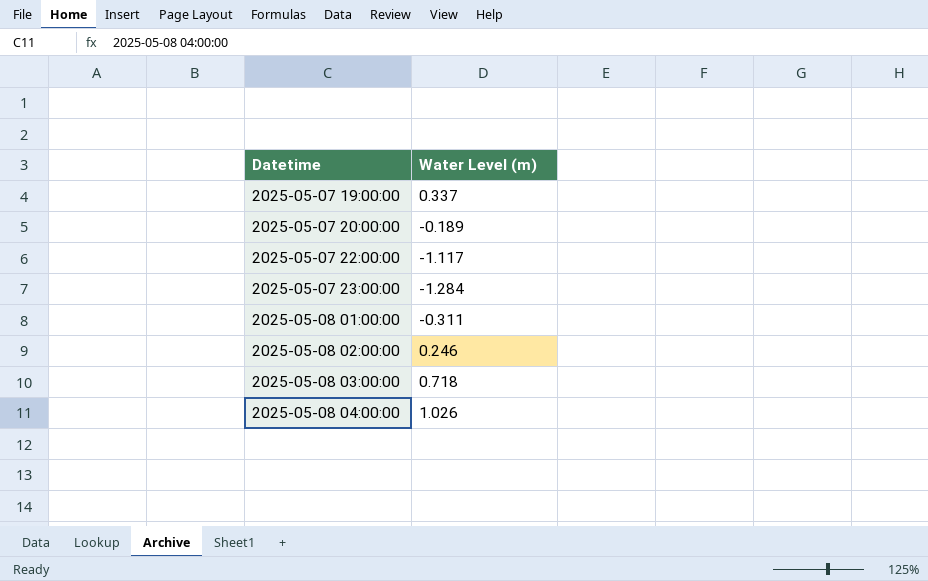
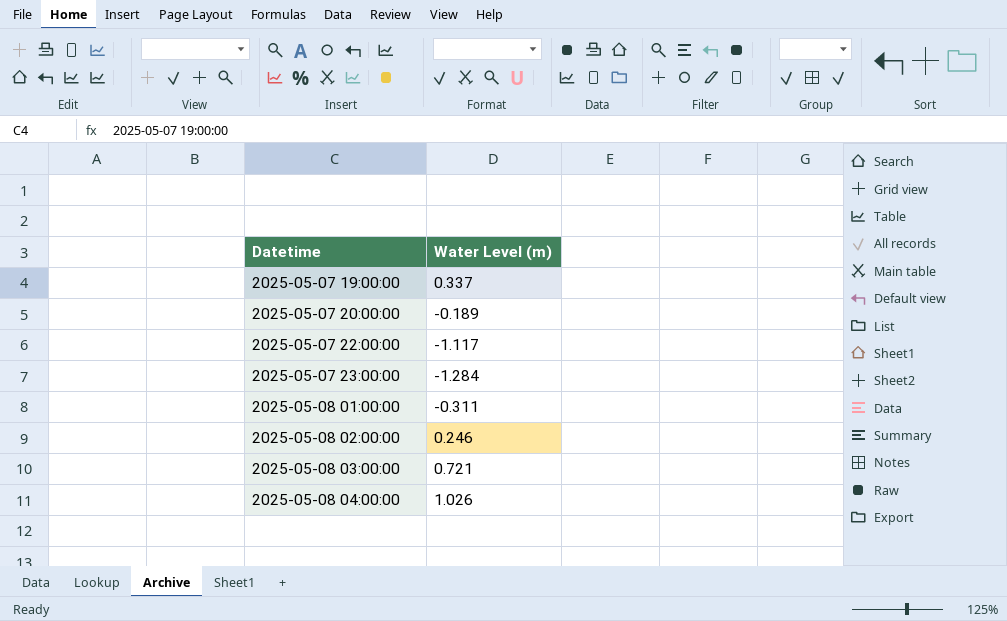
2025-05-08 03:00:00 | Water Level (m): 0.718 -> 0.721

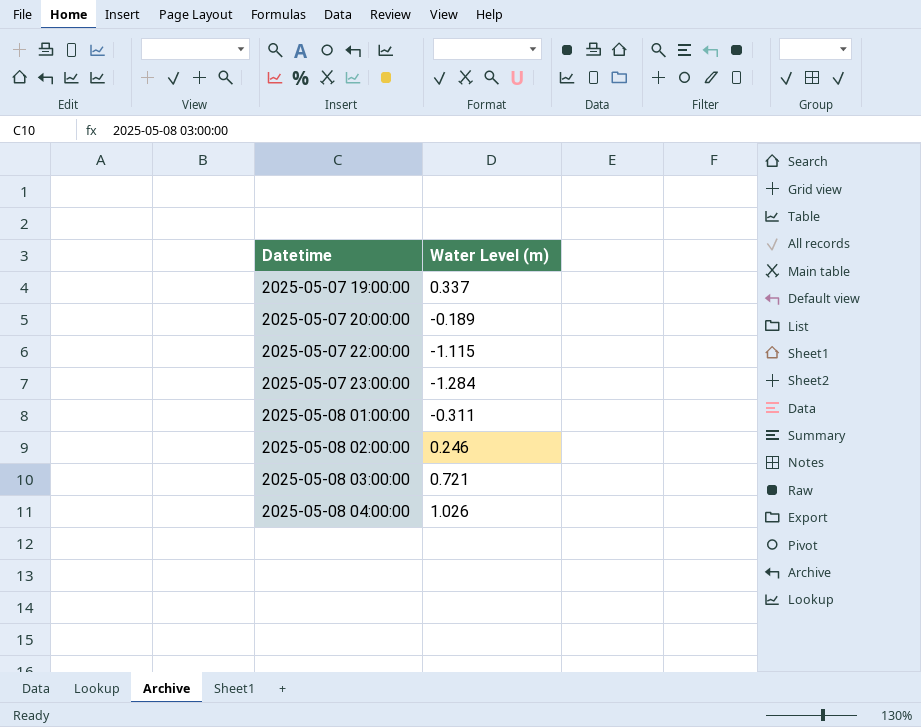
2025-05-07 22:00:00 | Water Level (m): -1.117 -> -1.115

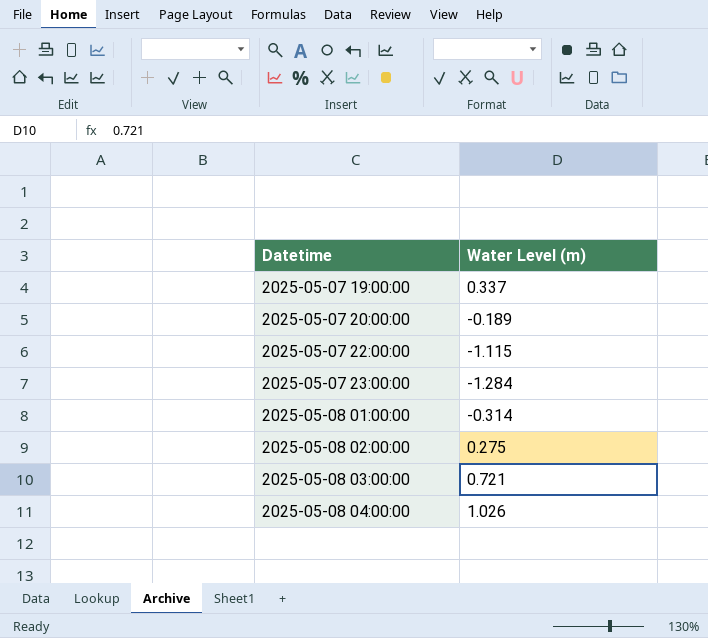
2025-05-08 01:00:00 | Water Level (m): -0.311 -> -0.314
2025-05-08 02:00:00 | Water Level (m): 0.246 -> 0.275

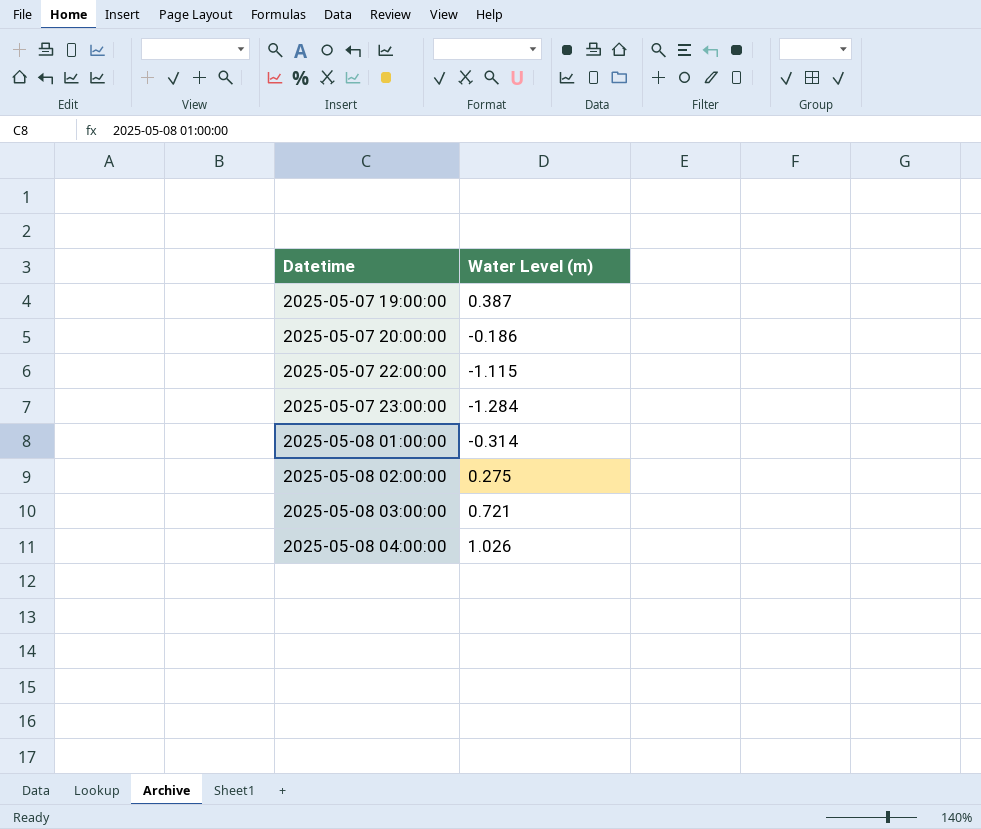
2025-05-07 19:00:00 | Water Level (m): 0.337 -> 0.387
2025-05-07 20:00:00 | Water Level (m): -0.189 -> -0.186

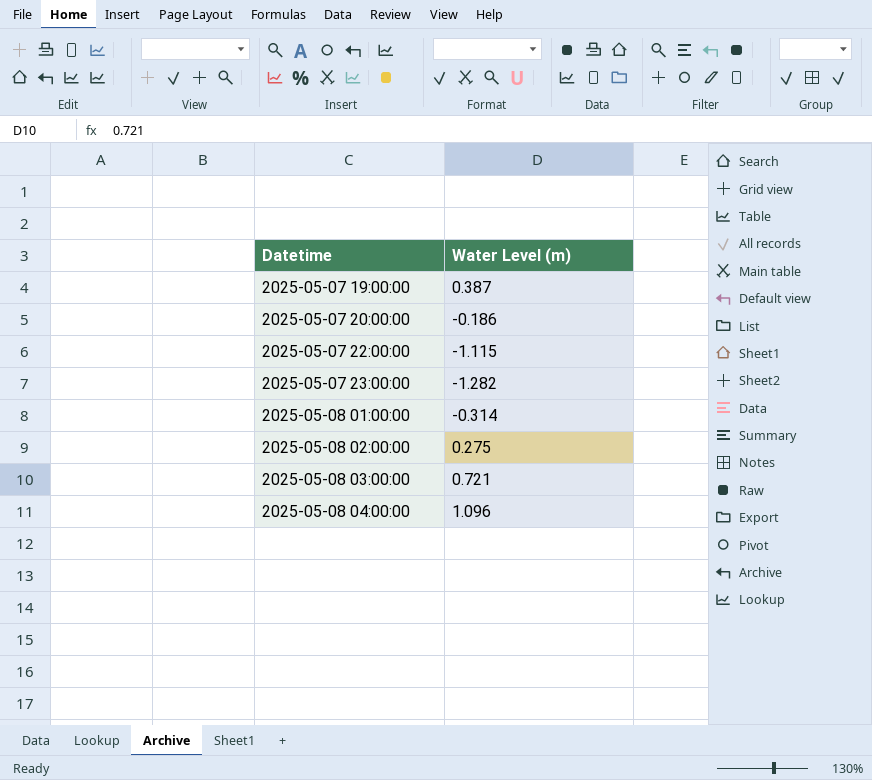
2025-05-07 23:00:00 | Water Level (m): -1.284 -> -1.282
2025-05-08 04:00:00 | Water Level (m): 1.026 -> 1.096

